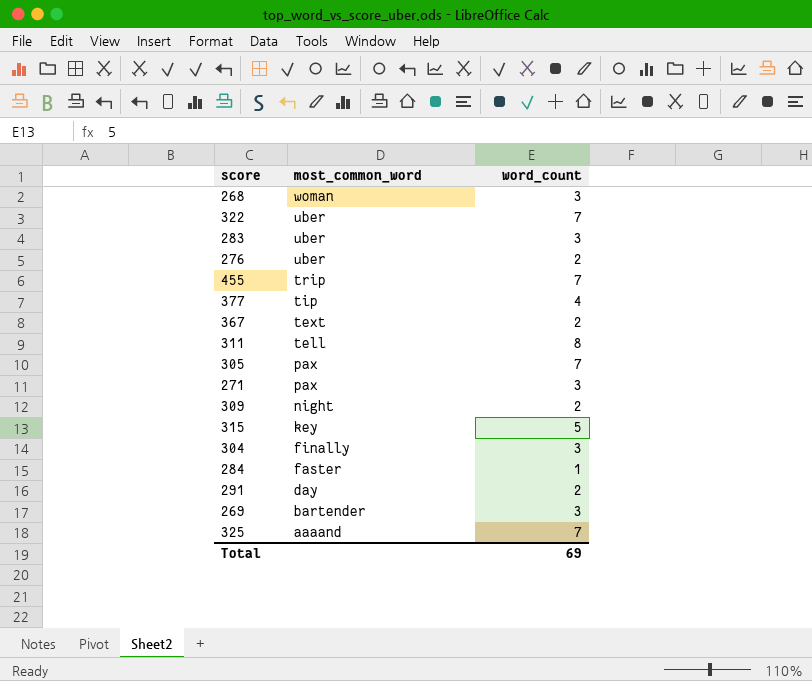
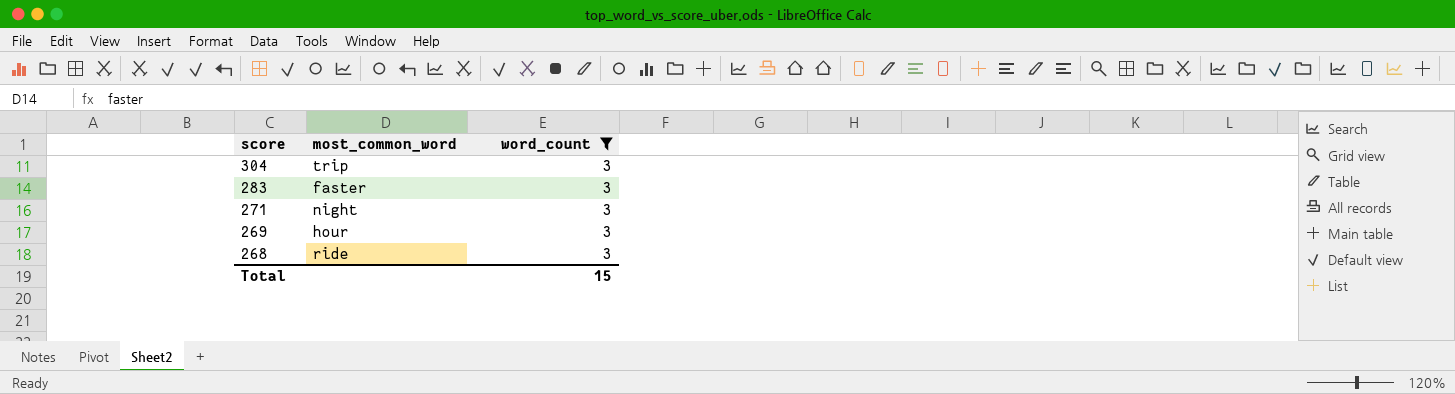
filter: none -> word_count = 3
row order: most_common_word descending -> score descending
304 | most_common_word: finally -> trip
283 | most_common_word: uber -> faster
271 | most_common_word: pax -> night
269 | most_common_word: bartender -> hour
268 | most_common_word: woman -> ride
Total | word_count: 69 -> 15

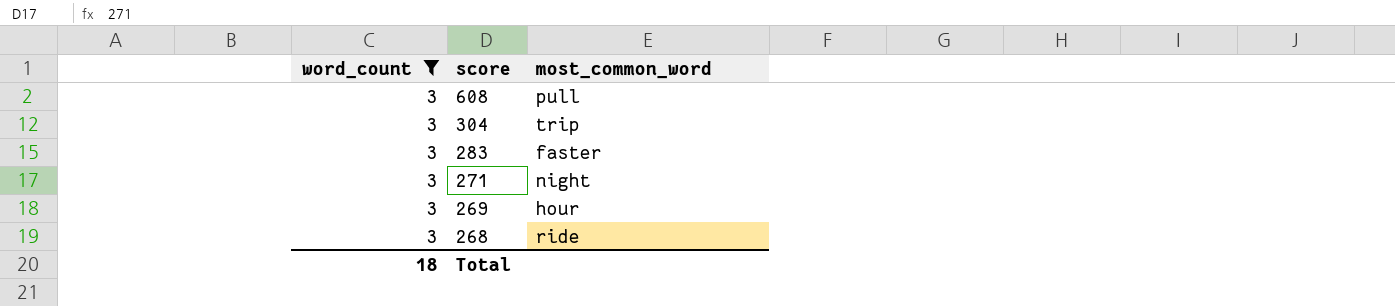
column word_count | position: 3 -> 1
row 608: none -> 3 | pull
Total | word_count: 15 -> 18

